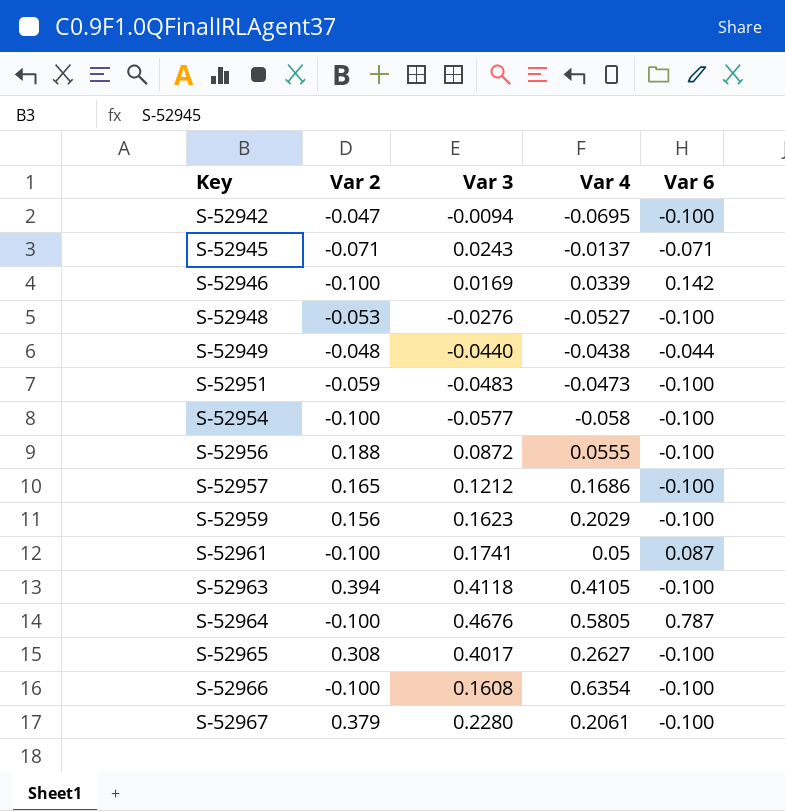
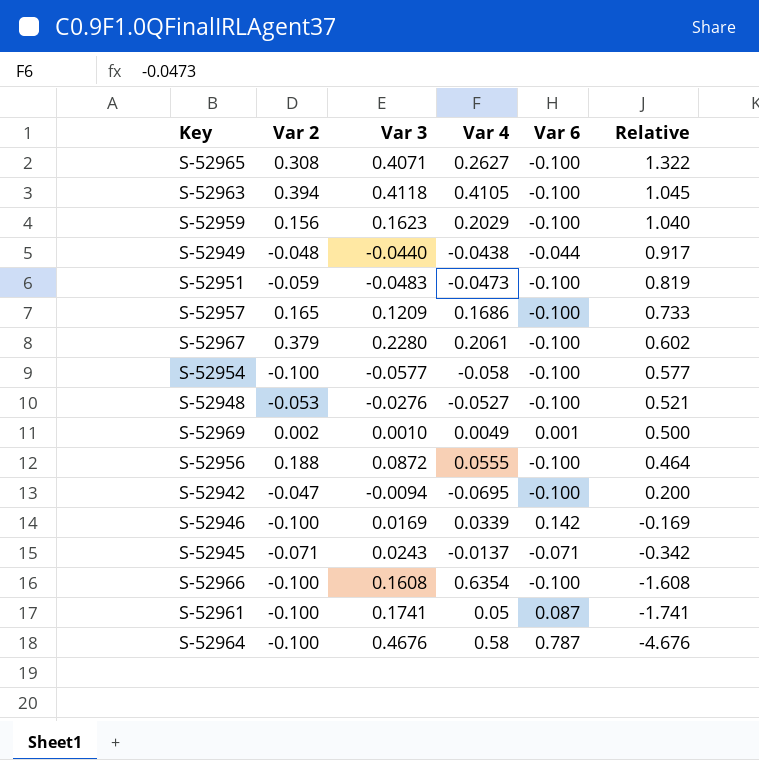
row order: Key ascending -> Relative descending
column Relative | formula: none -> [Var 3] / [Var 2]
S-52965 | Var 3: 0.4017 -> 0.4071
S-52957 | Var 3: 0.1212 -> 0.1209
row S-52969: none -> 0.002 | 0.0010 | 0.0049 | 0.001 | 0.500
S-52964 | Var 4: 0.5805 -> 0.58

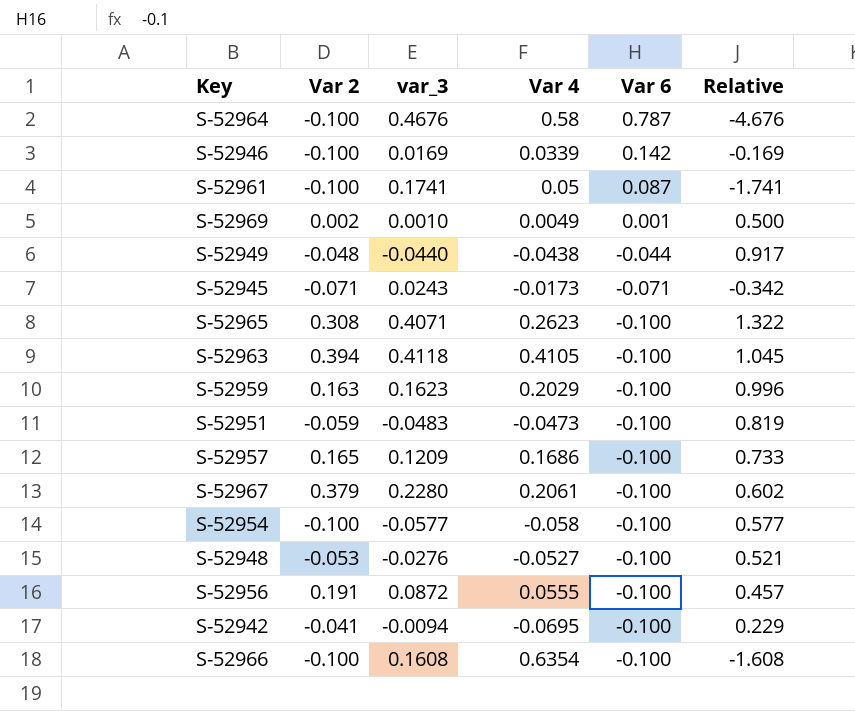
row order: Relative descending -> Var 6 descending
column name: Var 3 -> var_3
S-52945 | Var 4: -0.0137 -> -0.0173
S-52965 | Var 4: 0.2627 -> 0.2623
S-52959 | Var 2: 0.156 -> 0.163
S-52959 | Relative: 1.040 -> 0.996
S-52956 | Var 2: 0.188 -> 0.191
S-52956 | Relative: 0.464 -> 0.457
S-52942 | Var 2: -0.047 -> -0.041
S-52942 | Relative: 0.200 -> 0.229

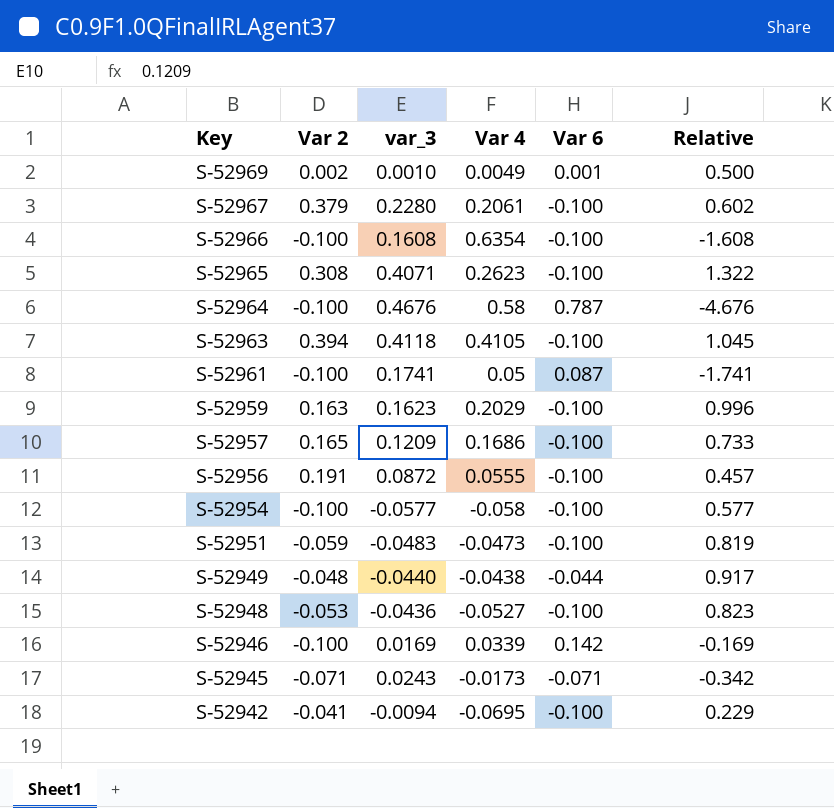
row order: Var 6 descending -> Key descending
S-52948 | var_3: -0.0276 -> -0.0436
S-52948 | Relative: 0.521 -> 0.823

